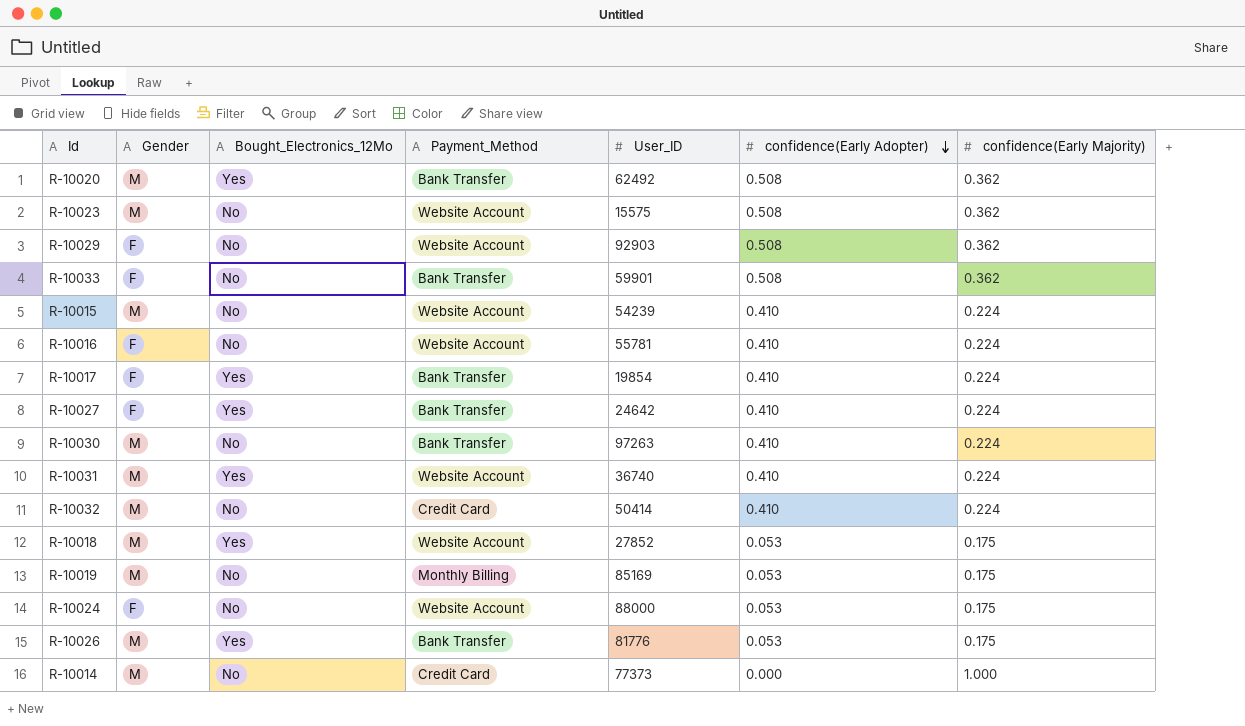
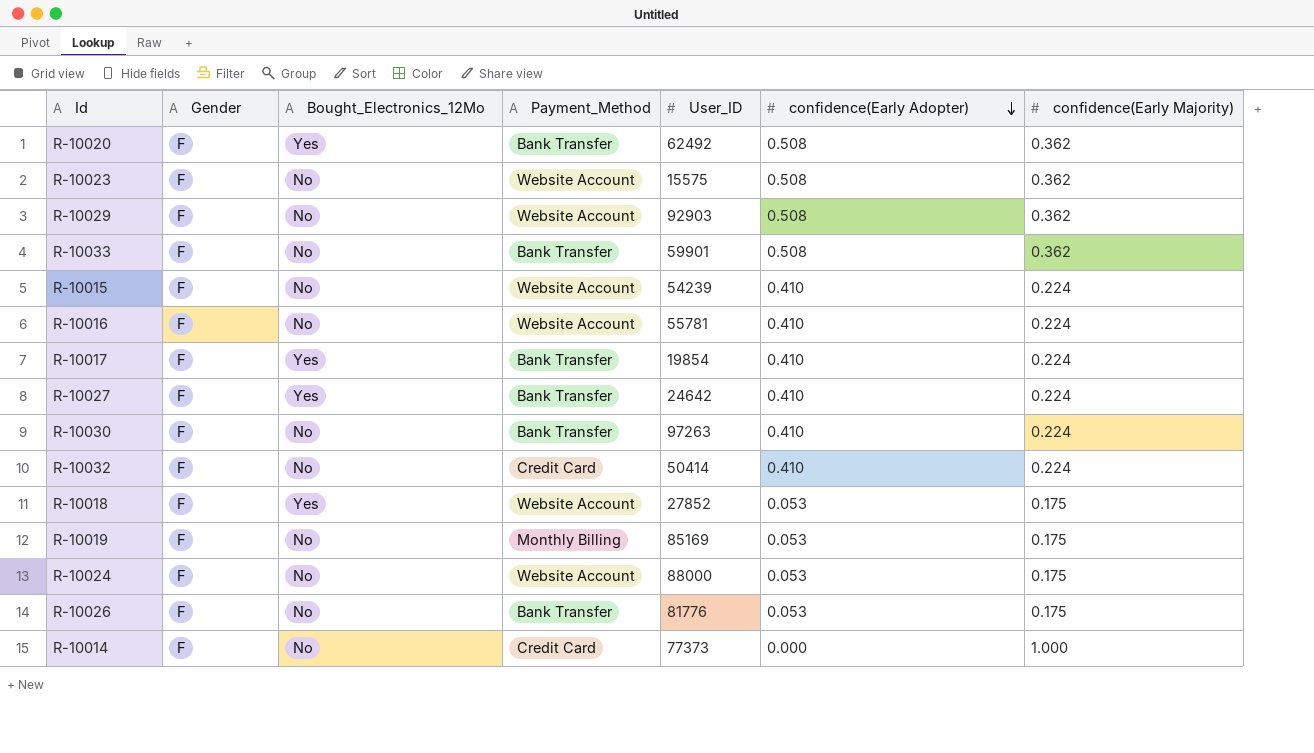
row R-10031: M | Yes | Website Account | 36740 | 0.410 | 0.224 -> none
R-10020 | Gender: M -> F
R-10023 | Gender: M -> F
R-10015 | Gender: M -> F
R-10030 | Gender: M -> F
R-10032 | Gender: M -> F
R-10018 | Gender: M -> F
R-10019 | Gender: M -> F
R-10026 | Gender: M -> F
R-10026 | Bought_Electronics_12Mo: Yes -> No
R-10014 | Gender: M -> F

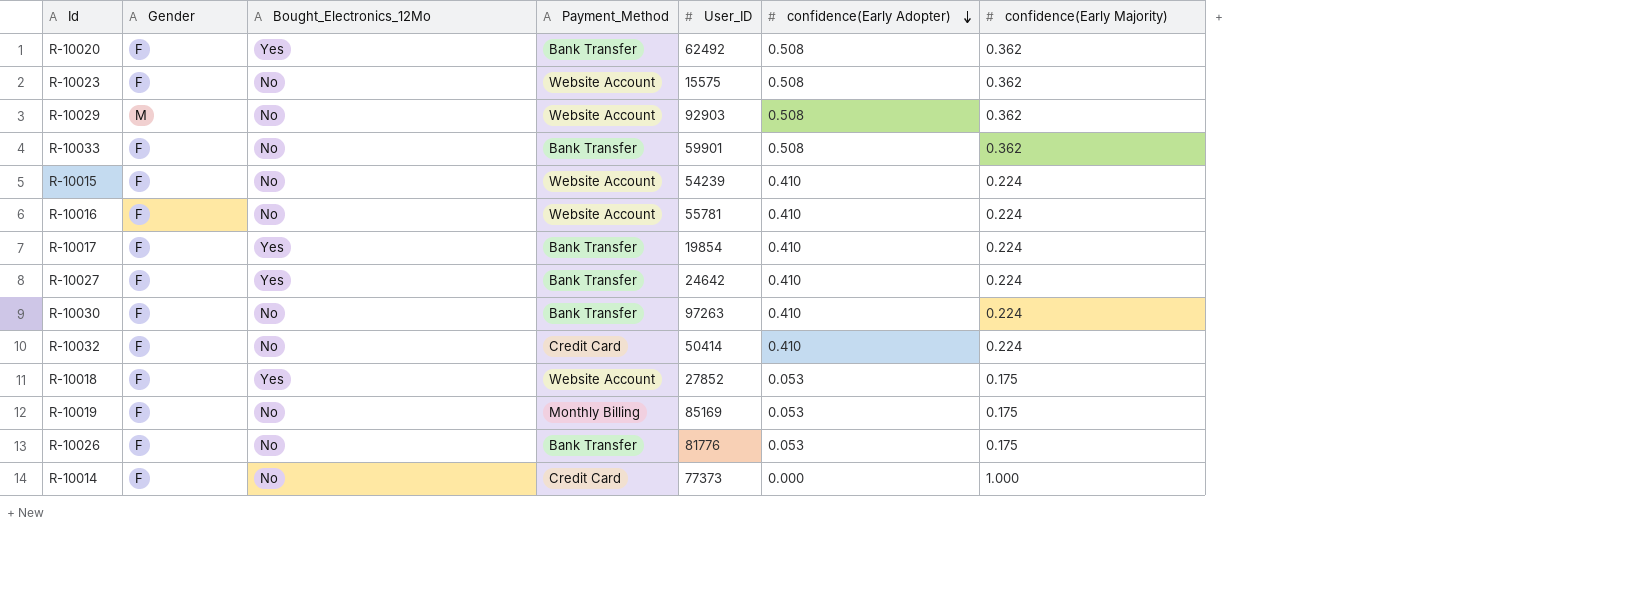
row R-10024: F | No | Website Account | 88000 | 0.053 | 0.175 -> none
R-10029 | Gender: F -> M

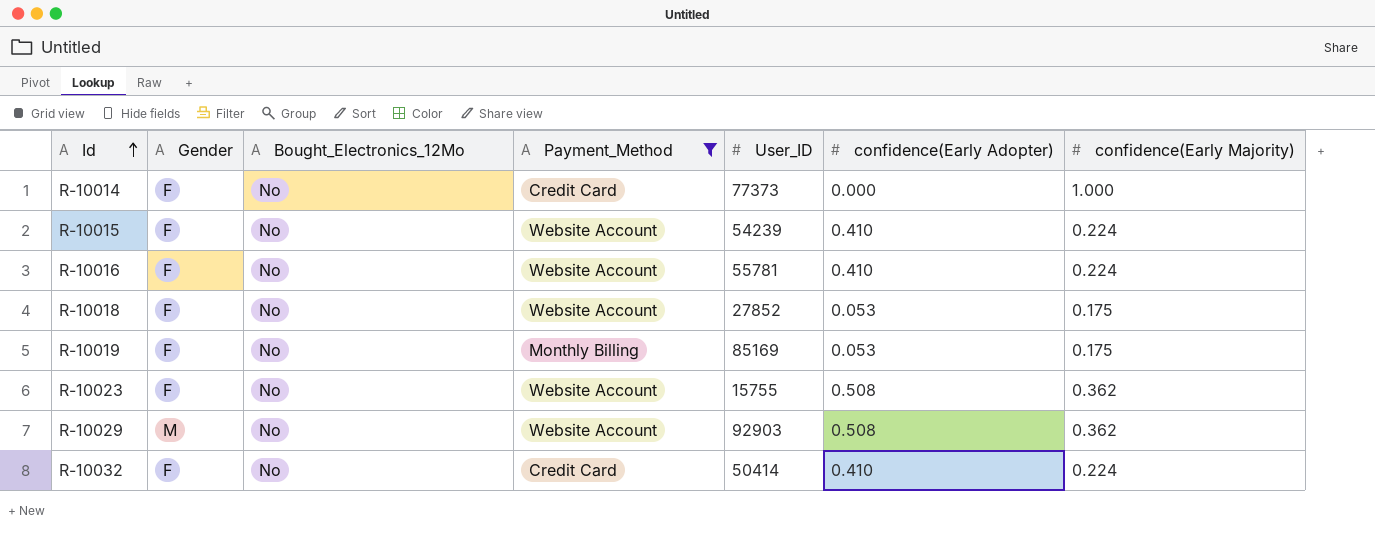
filter: none -> Payment_Method != Bank Transfer
row order: confidence(Early Adopter) descending -> Id ascending
R-10018 | Bought_Electronics_12Mo: Yes -> No
R-10023 | User_ID: 15575 -> 15755

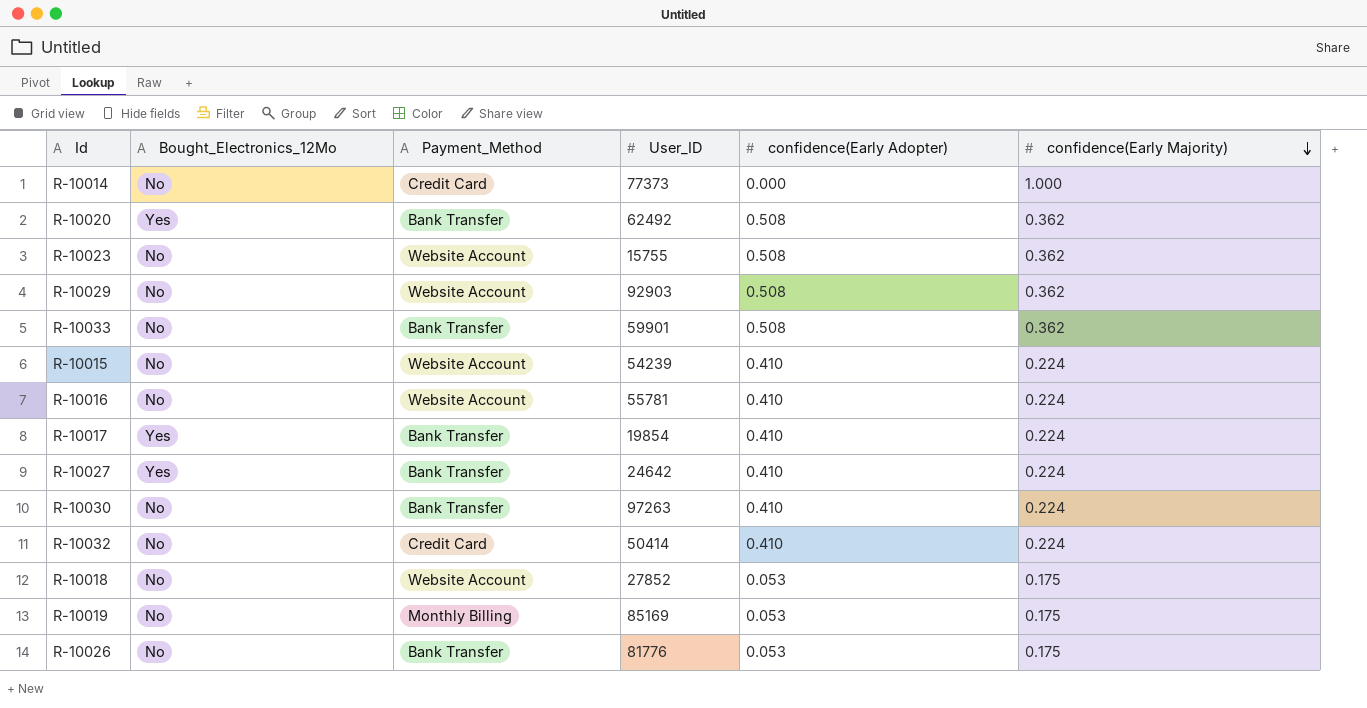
filter: Payment_Method != Bank Transfer -> none
row order: Id ascending -> confidence(Early Majority) descending
column Gender | position: 2 -> none

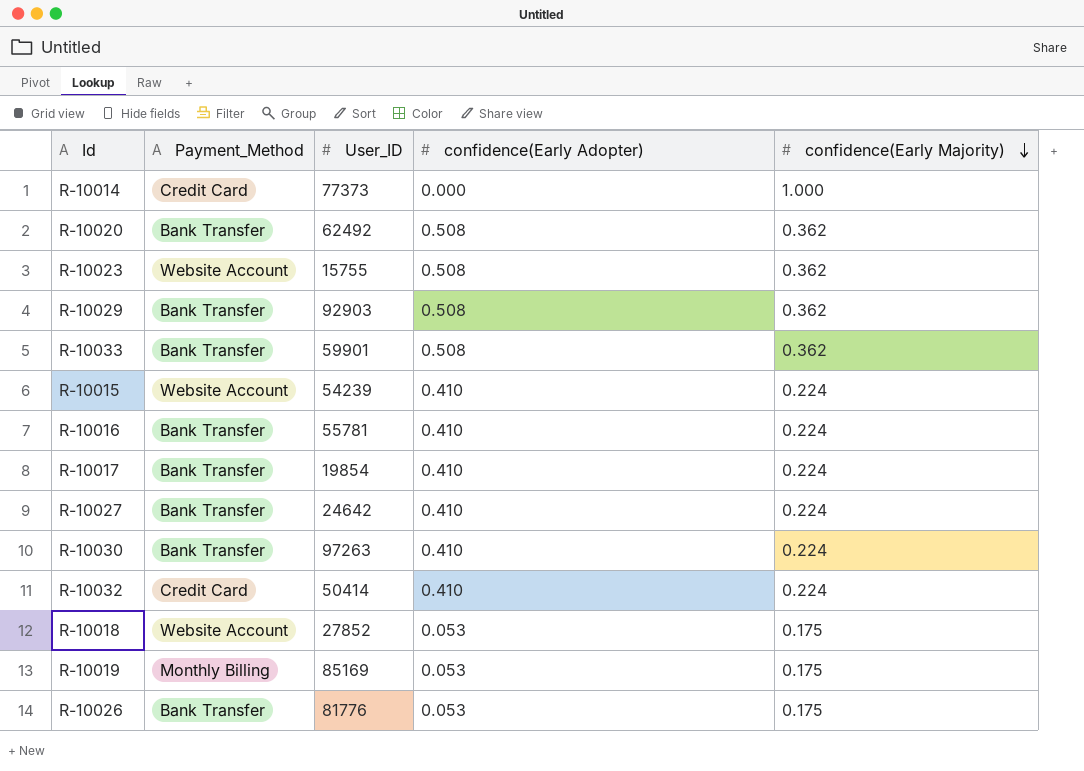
column Bought_Electronics_12Mo | position: 2 -> none
R-10029 | Payment_Method: Website Account -> Bank Transfer
R-10016 | Payment_Method: Website Account -> Bank Transfer

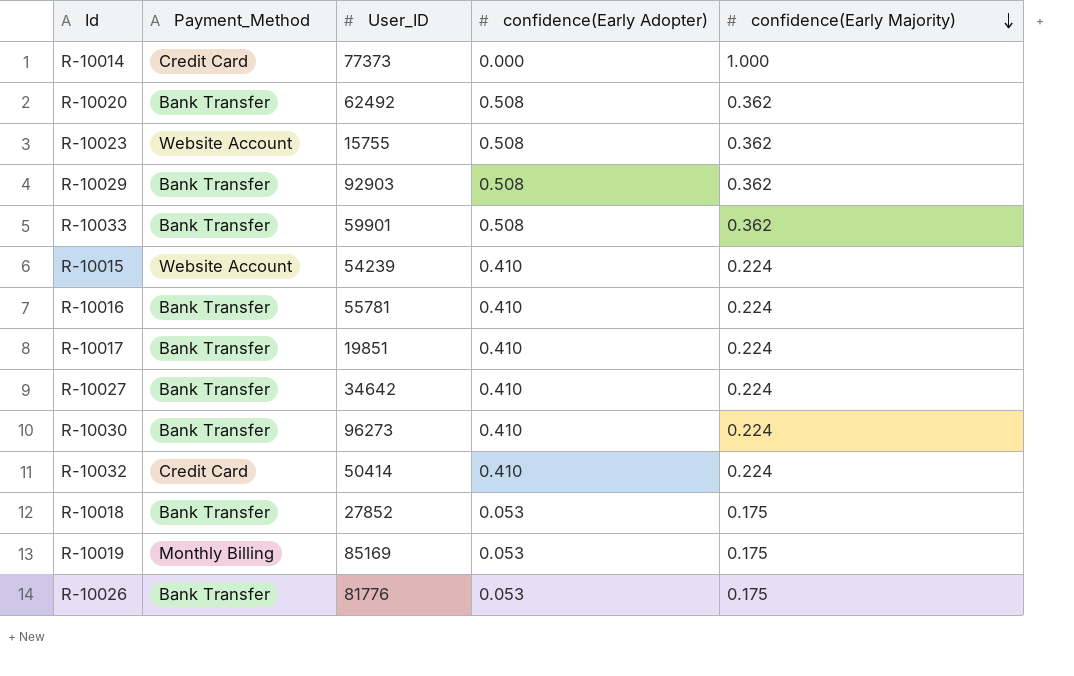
R-10017 | User_ID: 19854 -> 19851
R-10027 | User_ID: 24642 -> 34642
R-10030 | User_ID: 97263 -> 96273
R-10018 | Payment_Method: Website Account -> Bank Transfer

